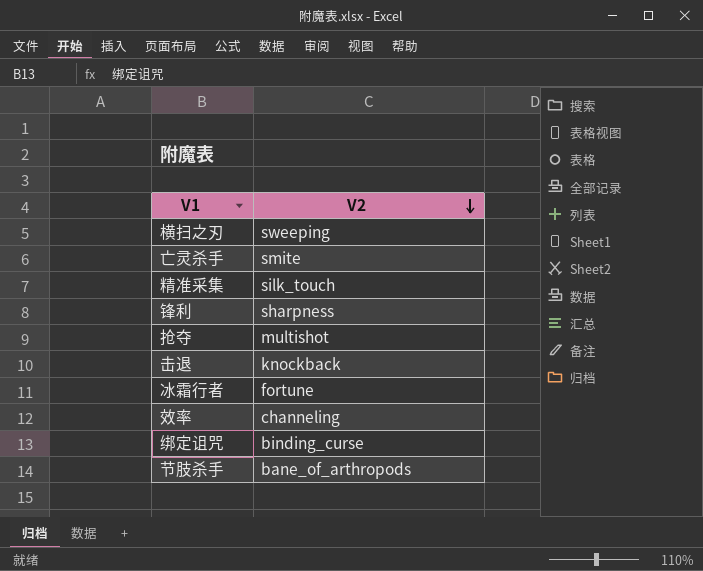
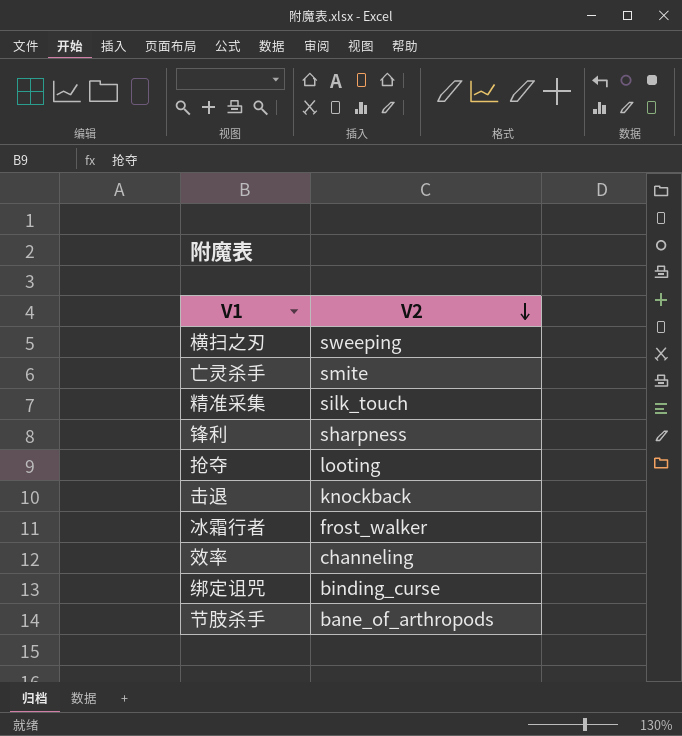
抢夺 | V2: multishot -> looting
冰霜行者 | V2: fortune -> frost_walker

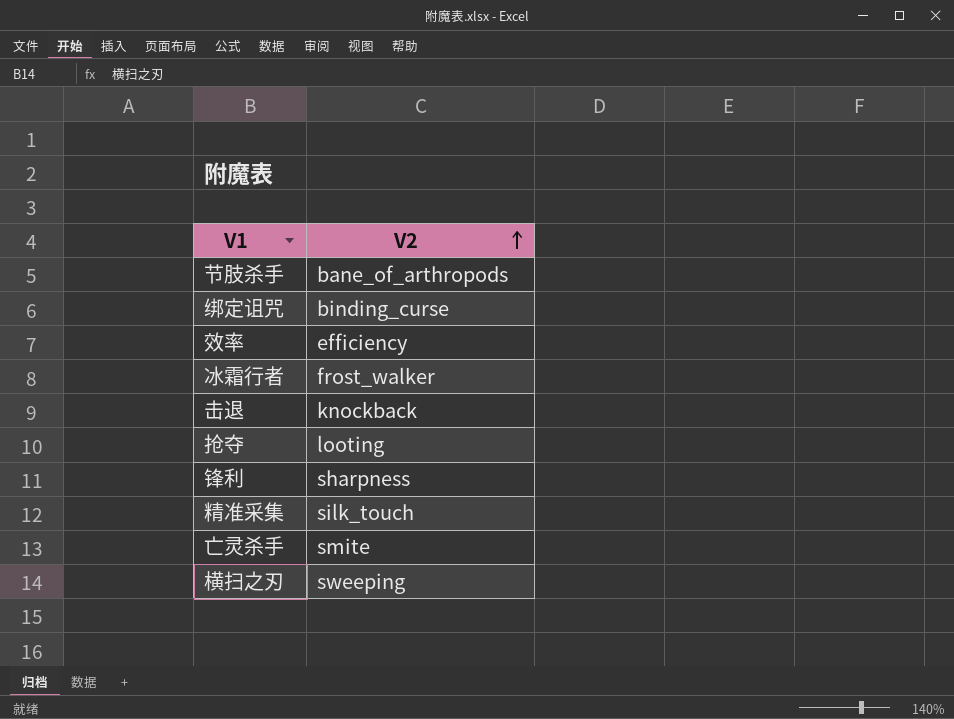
row order: V2 descending -> V2 ascending
效率 | V2: channeling -> efficiency

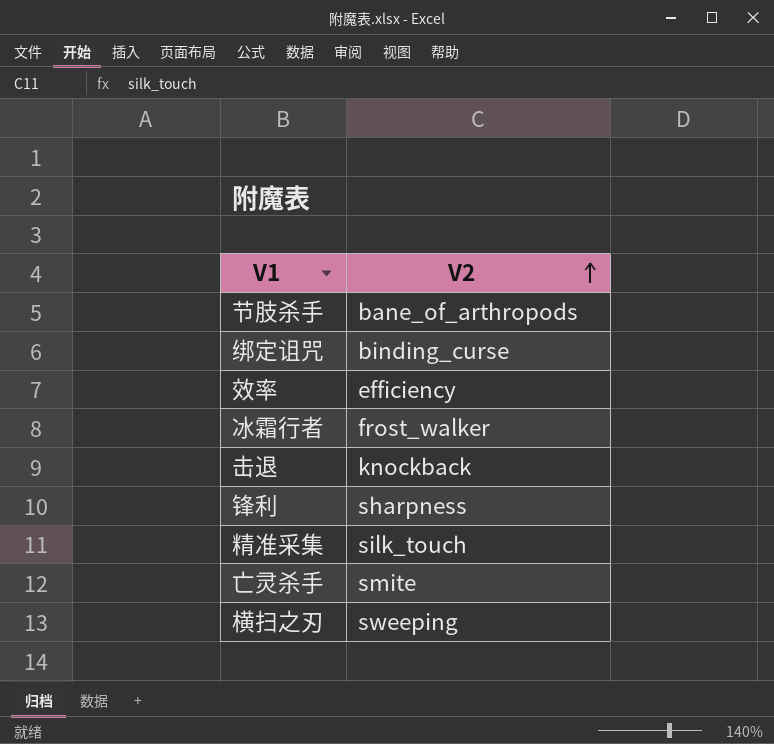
row 抢夺: looting -> none

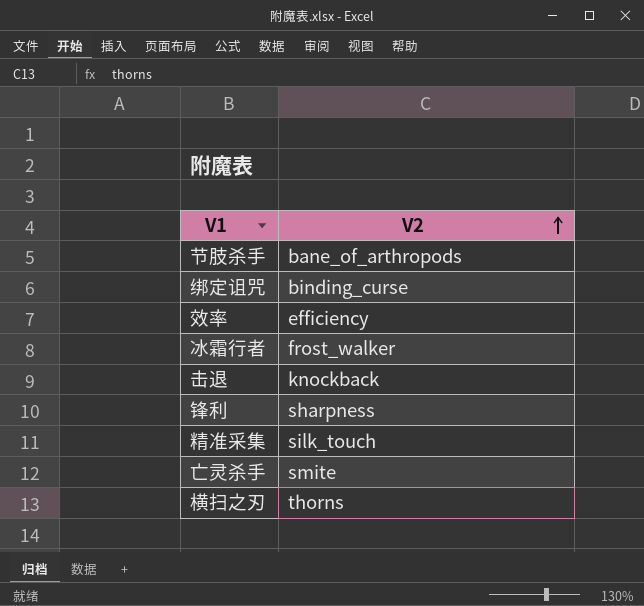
横扫之刃 | V2: sweeping -> thorns

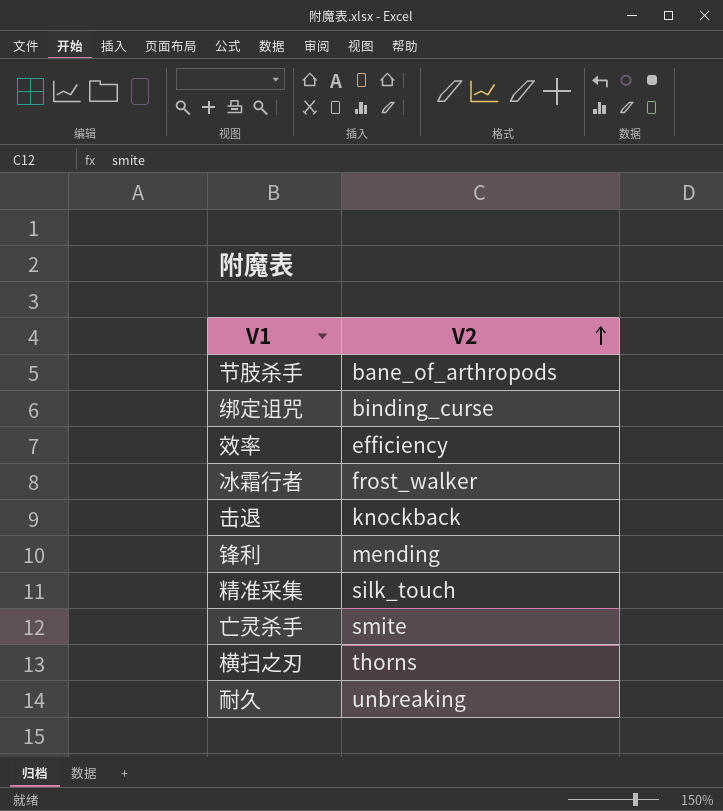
锋利 | V2: sharpness -> mending
row 耐久: none -> unbreaking

